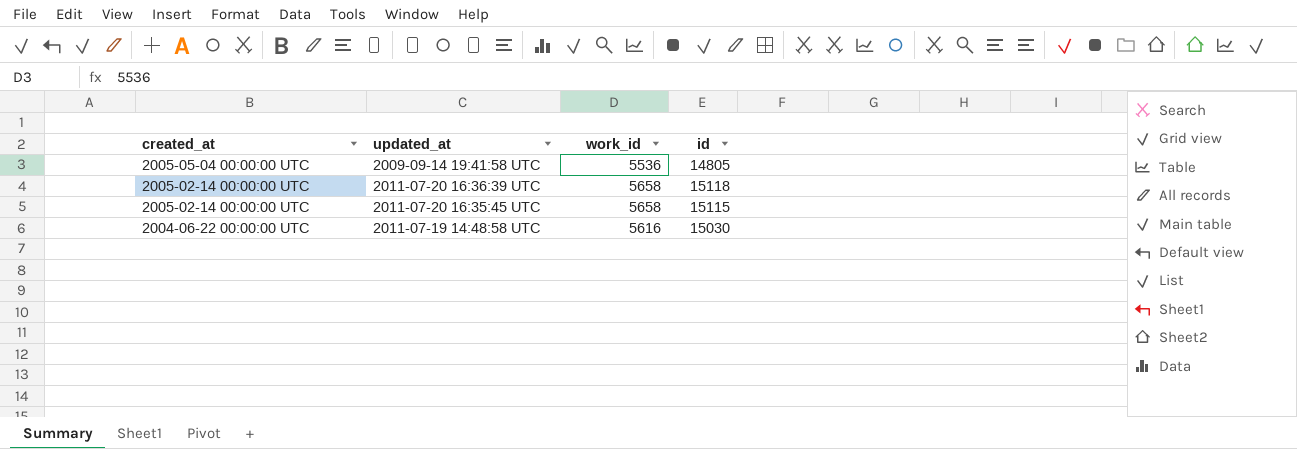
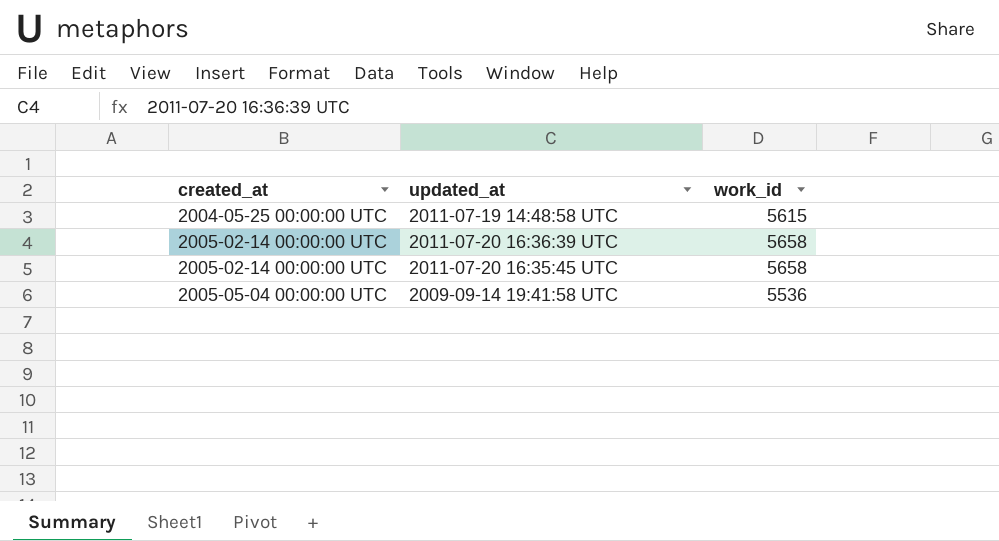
row order: created_at descending -> created_at ascending
column id | position: 4 -> none
2011-07-19 14:48:58 UTC | created_at: 2004-06-22 00:00:00 UTC -> 2004-05-25 00:00:00 UTC
2011-07-19 14:48:58 UTC | work_id: 5616 -> 5615

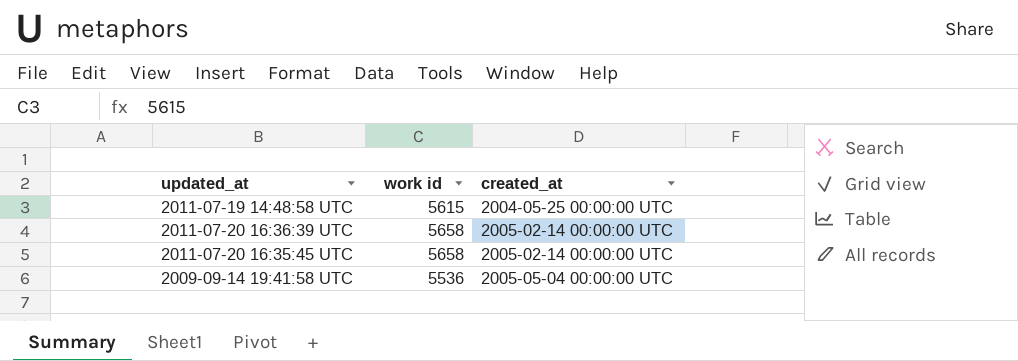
column name: work_id -> work id
column created_at | position: 1 -> 3

